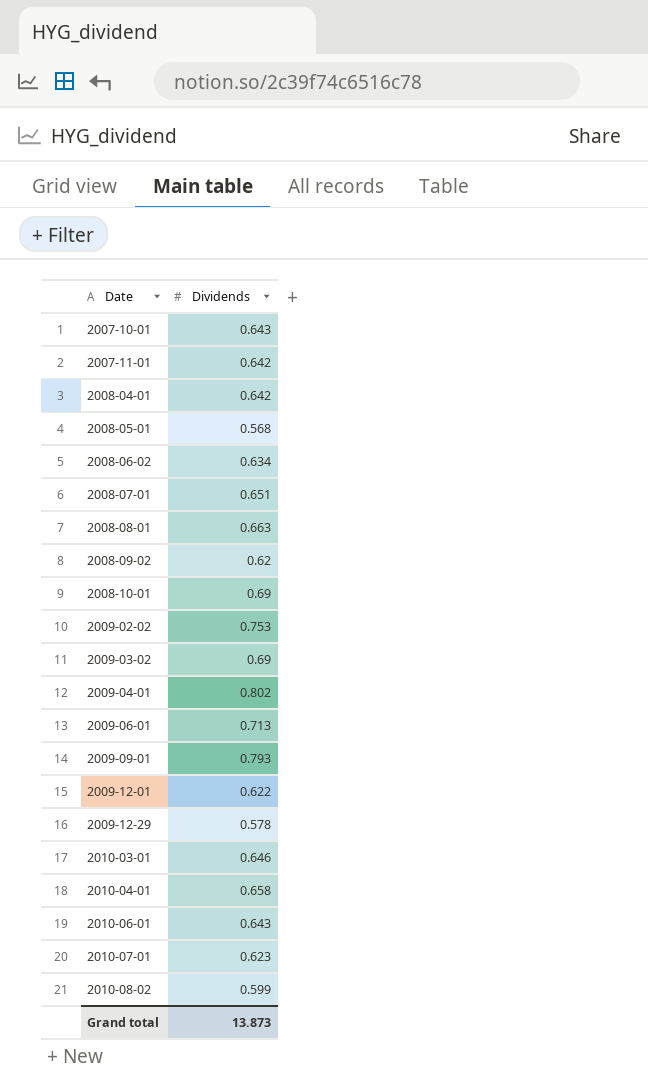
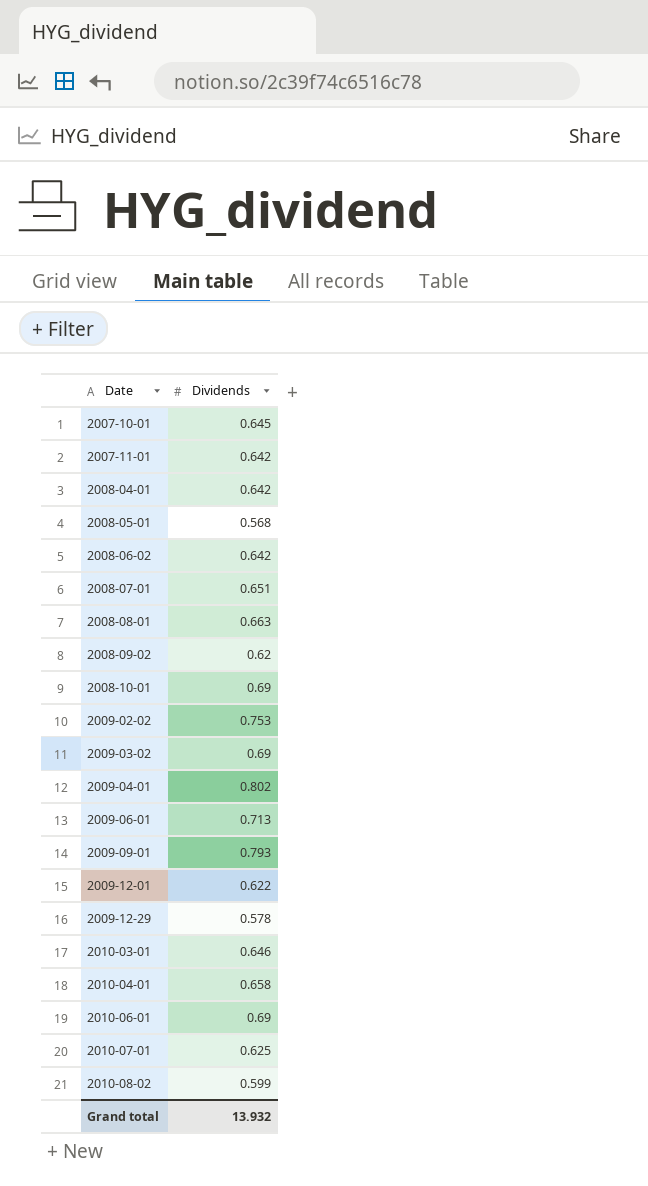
2007-10-01 | Dividends: 0.643 -> 0.645
2008-06-02 | Dividends: 0.634 -> 0.642
2010-06-01 | Dividends: 0.643 -> 0.69
2010-07-01 | Dividends: 0.623 -> 0.625
Grand total | Dividends: 13.873 -> 13.932

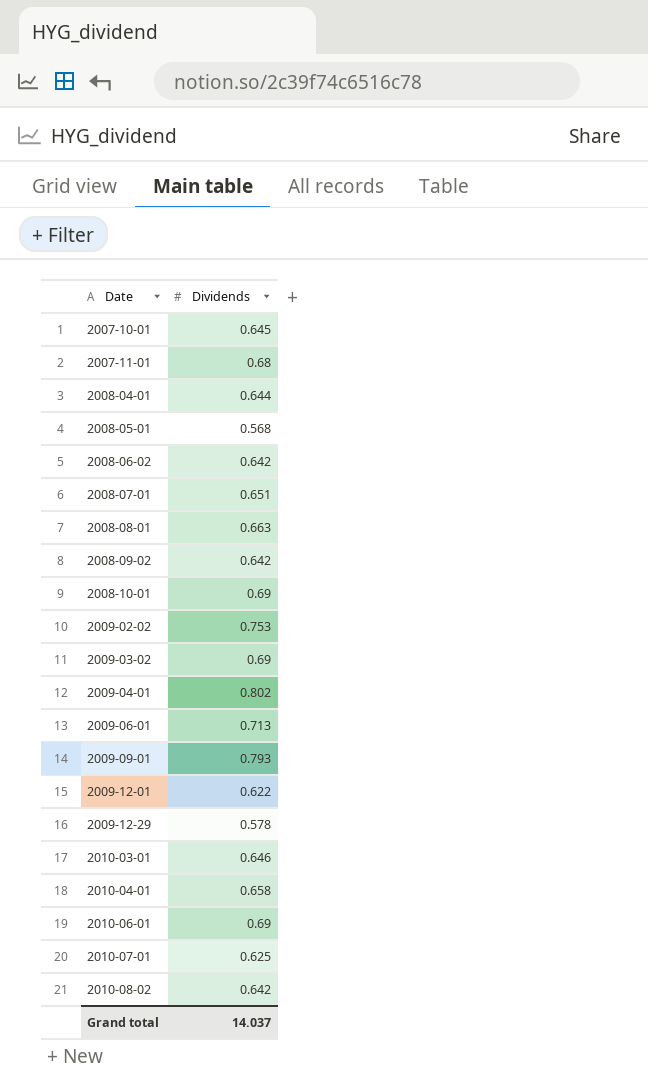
2007-11-01 | Dividends: 0.642 -> 0.68
2008-04-01 | Dividends: 0.642 -> 0.644
2008-09-02 | Dividends: 0.62 -> 0.642
2010-08-02 | Dividends: 0.599 -> 0.642
Grand total | Dividends: 13.932 -> 14.037

